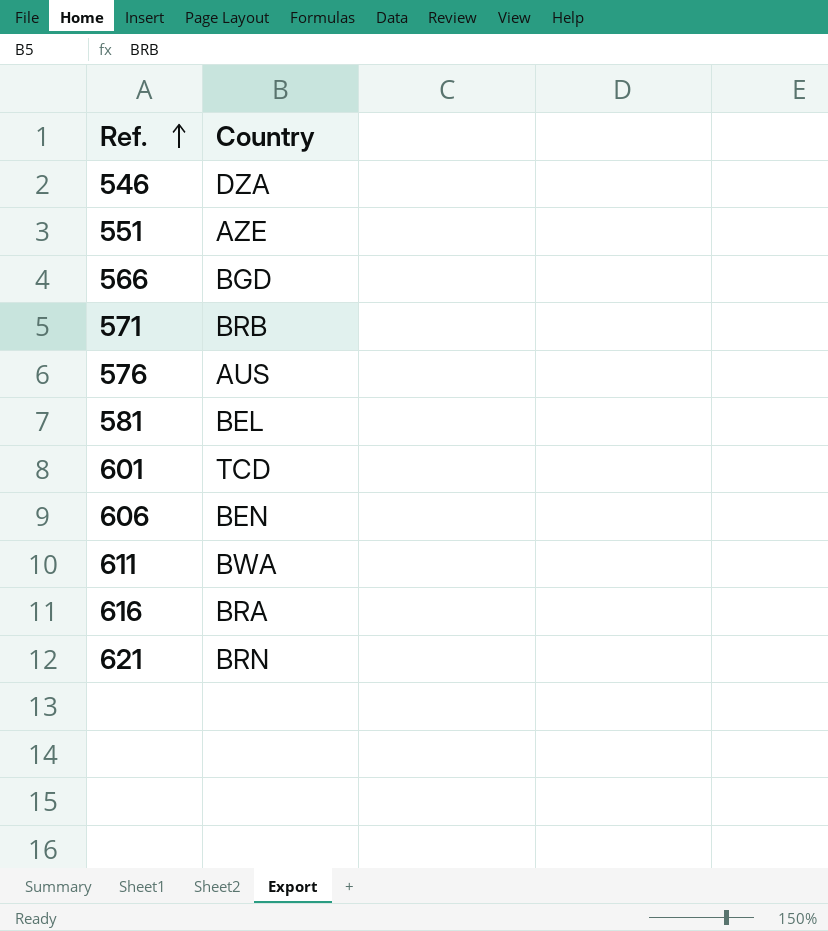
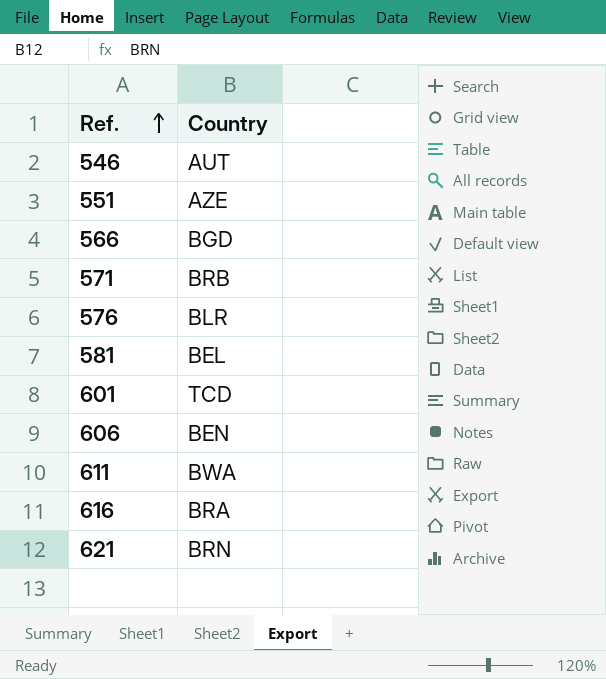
546 | Country: DZA -> AUT
576 | Country: AUS -> BLR

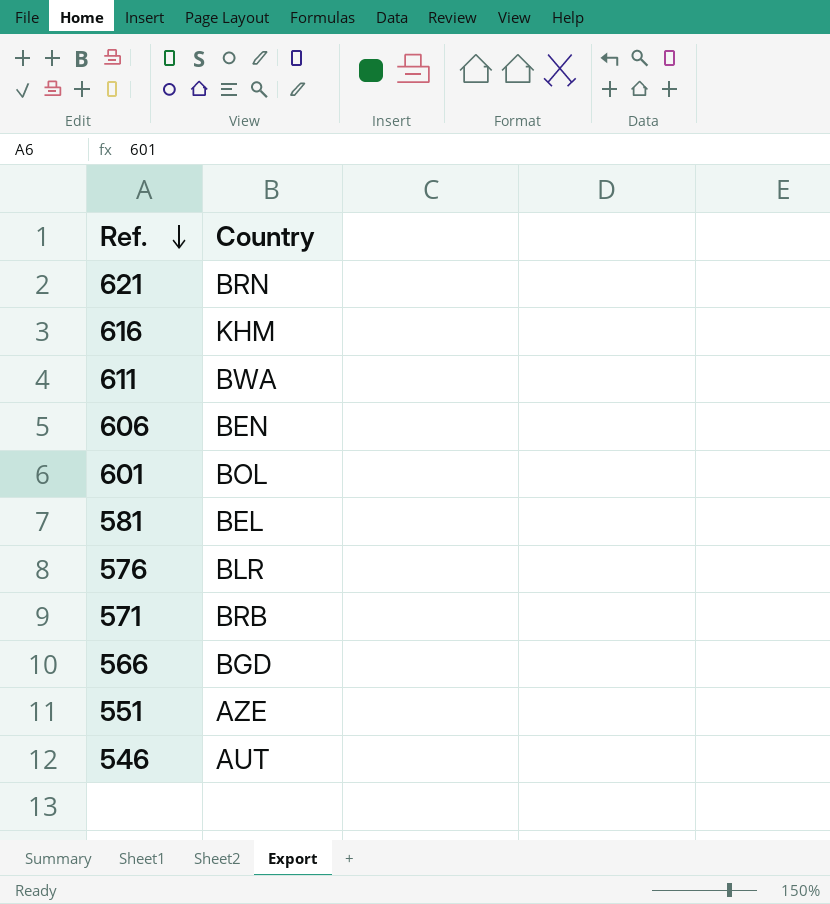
row order: Ref. ascending -> Ref. descending
616 | Country: BRA -> KHM
601 | Country: TCD -> BOL

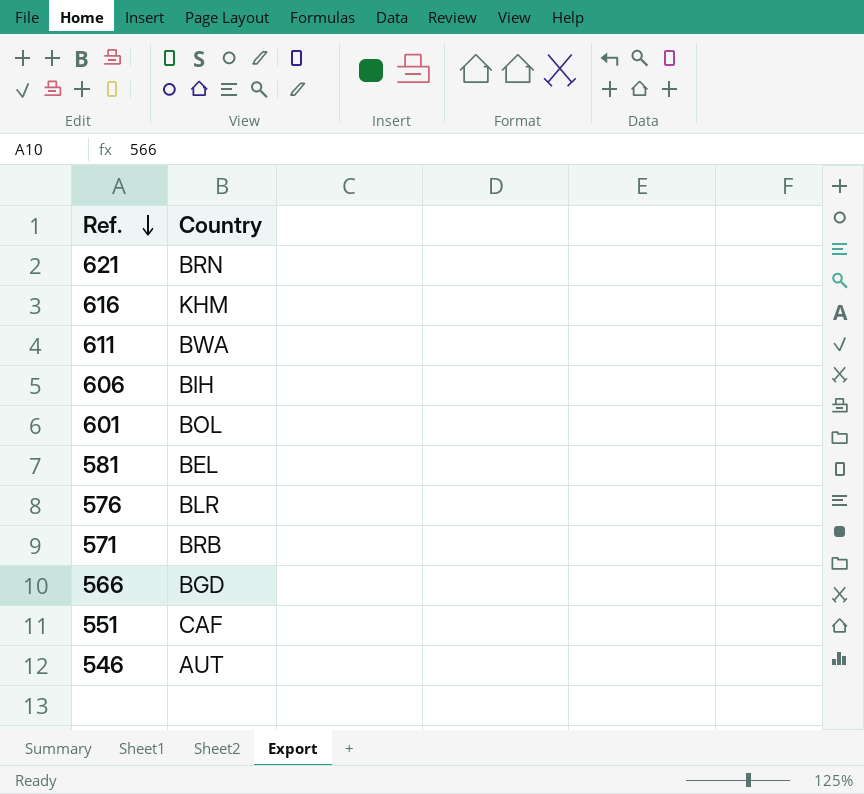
606 | Country: BEN -> BIH
551 | Country: AZE -> CAF

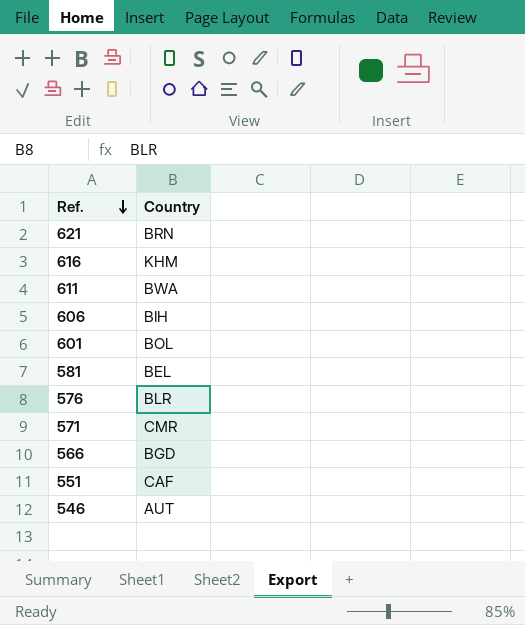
571 | Country: BRB -> CMR

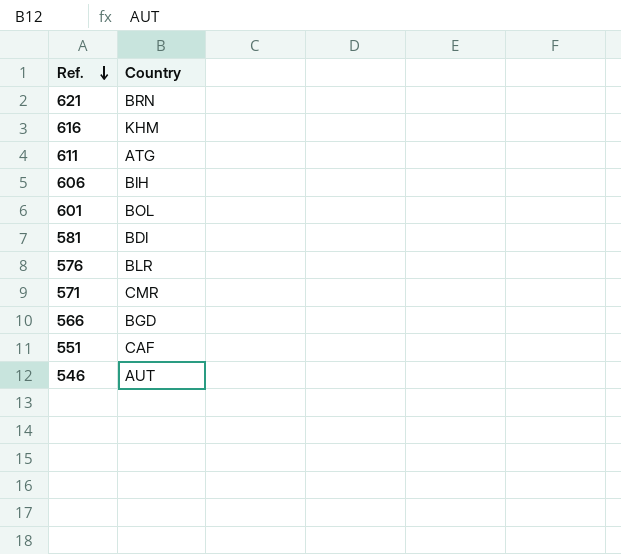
611 | Country: BWA -> ATG
581 | Country: BEL -> BDI

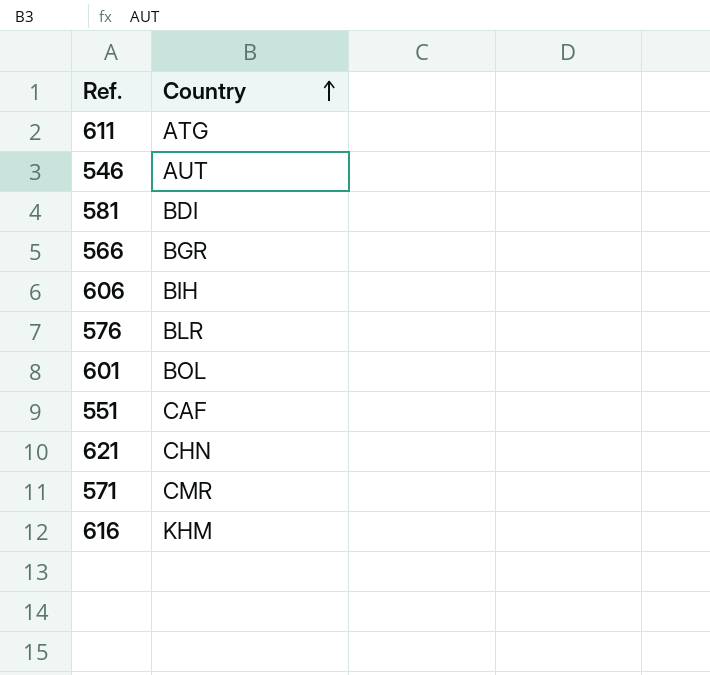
row order: Ref. descending -> Country ascending
566 | Country: BGD -> BGR
621 | Country: BRN -> CHN

